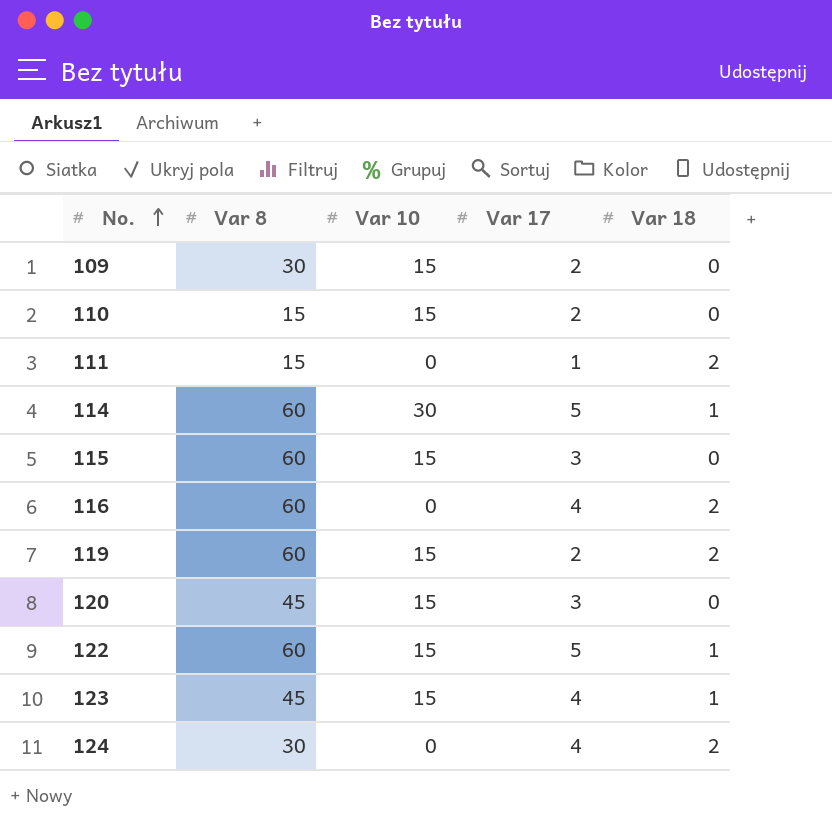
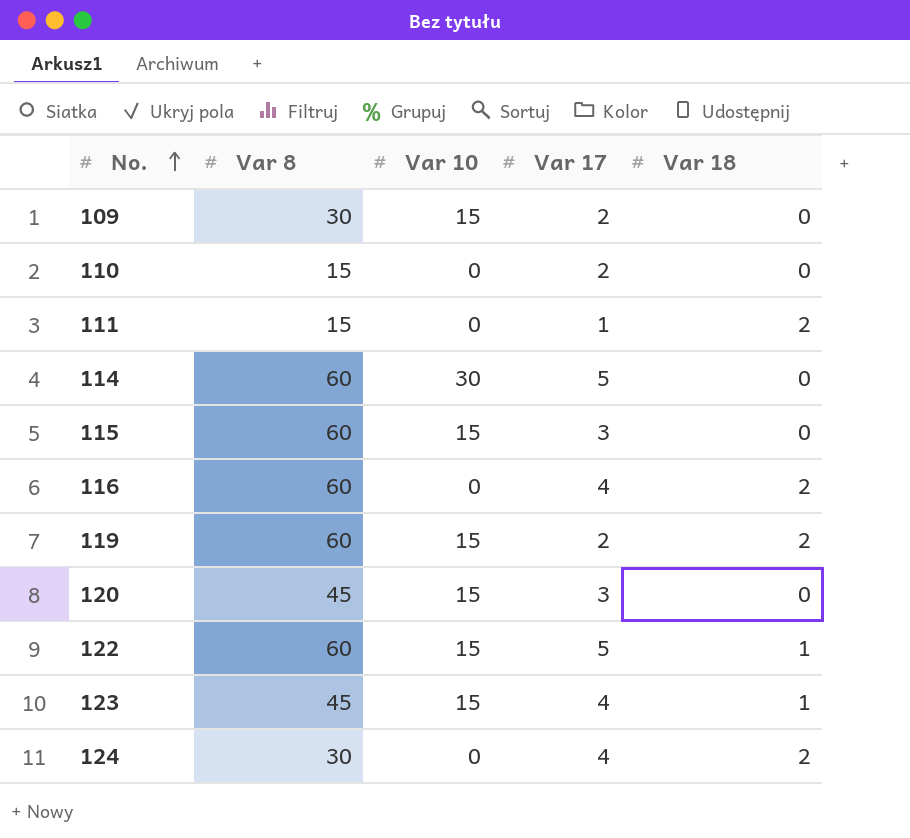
110 | Var 10: 15 -> 0
114 | Var 18: 1 -> 0

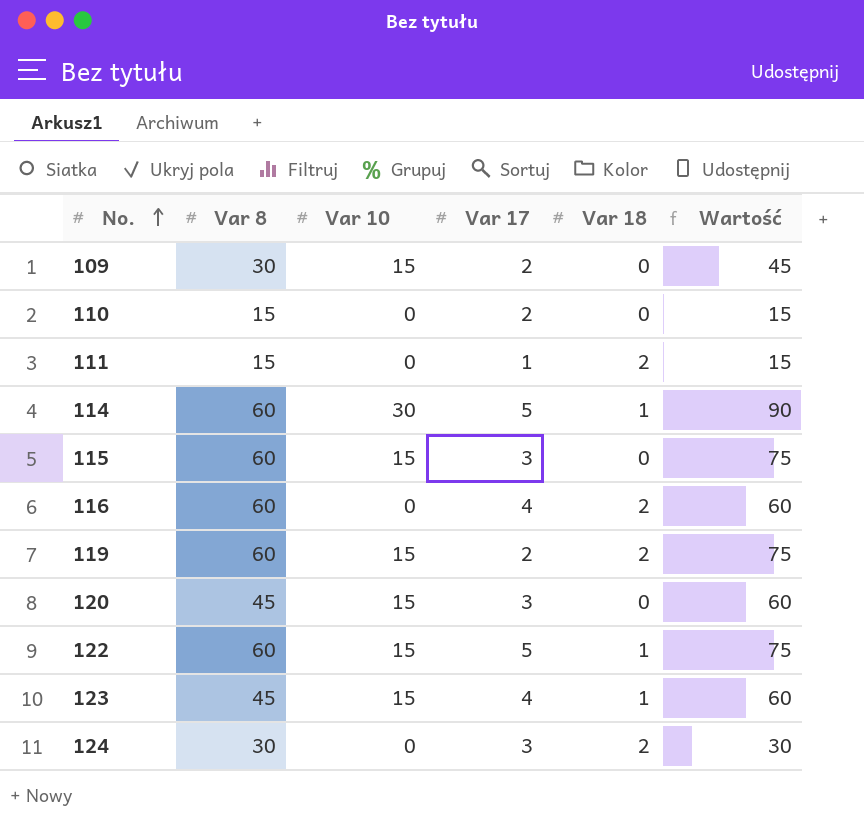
column Wartość | formula: none -> [Var 8] + [Var 10]
114 | Var 18: 0 -> 1
124 | Var 17: 4 -> 3

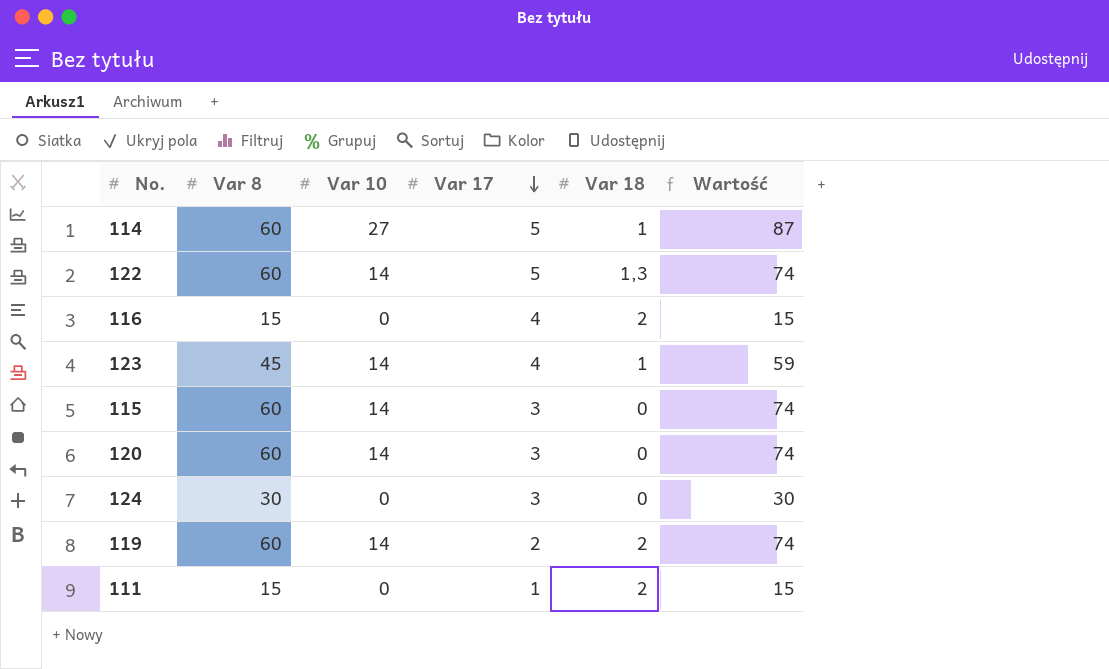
row order: No. ascending -> Var 17 descending
row 109: 30 | 15 | 2 | 0 | 45 -> none
row 110: 15 | 0 | 2 | 0 | 15 -> none
114 | Var 10: 30 -> 27
114 | Wartość: 90 -> 87
122 | Var 10: 15 -> 14
122 | Var 18: 1 -> 1,3
122 | Wartość: 75 -> 74
116 | Var 8: 60 -> 15
116 | Wartość: 60 -> 15
123 | Var 10: 15 -> 14
123 | Wartość: 60 -> 59
115 | Var 10: 15 -> 14
115 | Wartość: 75 -> 74
120 | Var 8: 45 -> 60
120 | Var 10: 15 -> 14
120 | Wartość: 60 -> 74
124 | Var 18: 2 -> 0
119 | Var 10: 15 -> 14
119 | Wartość: 75 -> 74

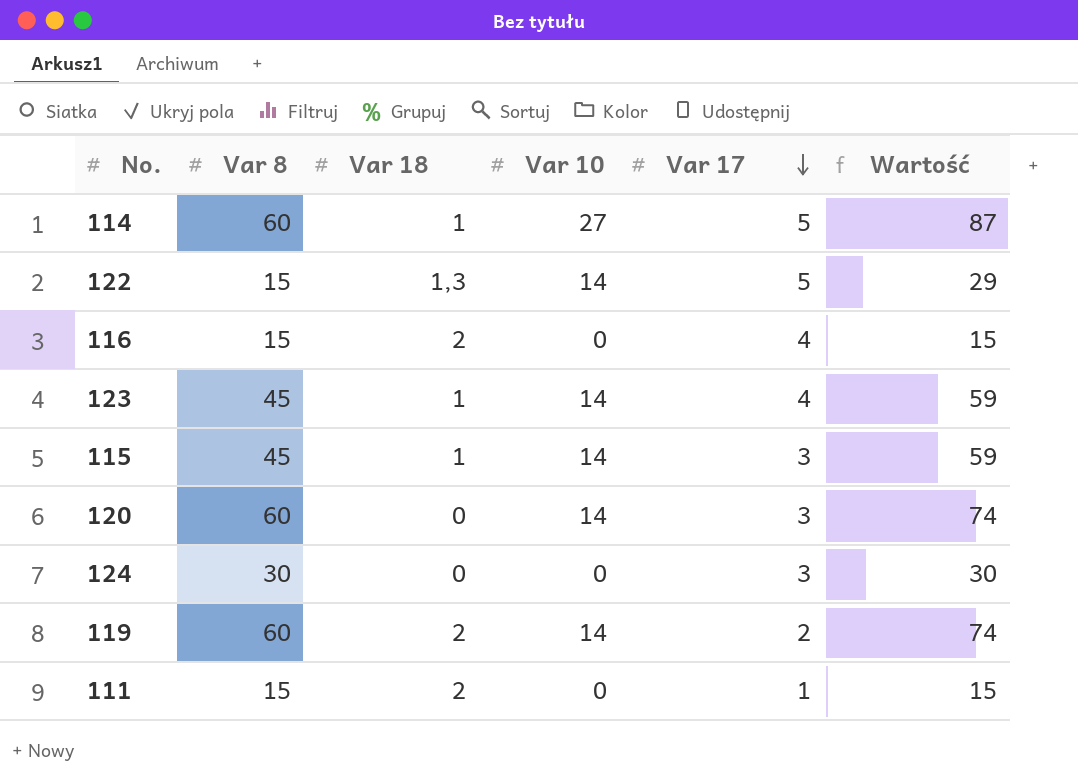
column Var 18 | position: 5 -> 3
122 | Var 8: 60 -> 15
122 | Wartość: 74 -> 29
115 | Var 8: 60 -> 45
115 | Var 18: 0 -> 1
115 | Wartość: 74 -> 59

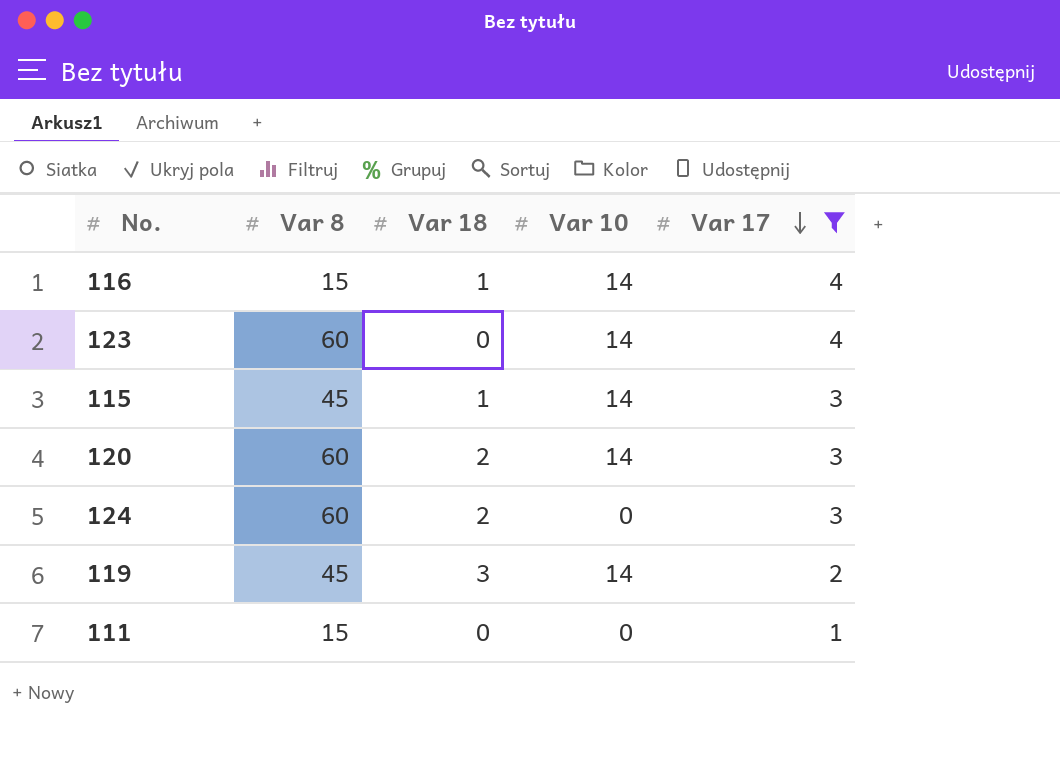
filter: none -> Var 17 != 5
column Wartość | formula: [Var 8] + [Var 10] -> none
116 | Var 18: 2 -> 1
116 | Var 10: 0 -> 14
123 | Var 8: 45 -> 60
123 | Var 18: 1 -> 0
120 | Var 18: 0 -> 2
124 | Var 8: 30 -> 60
124 | Var 18: 0 -> 2
119 | Var 8: 60 -> 45
119 | Var 18: 2 -> 3
111 | Var 18: 2 -> 0

